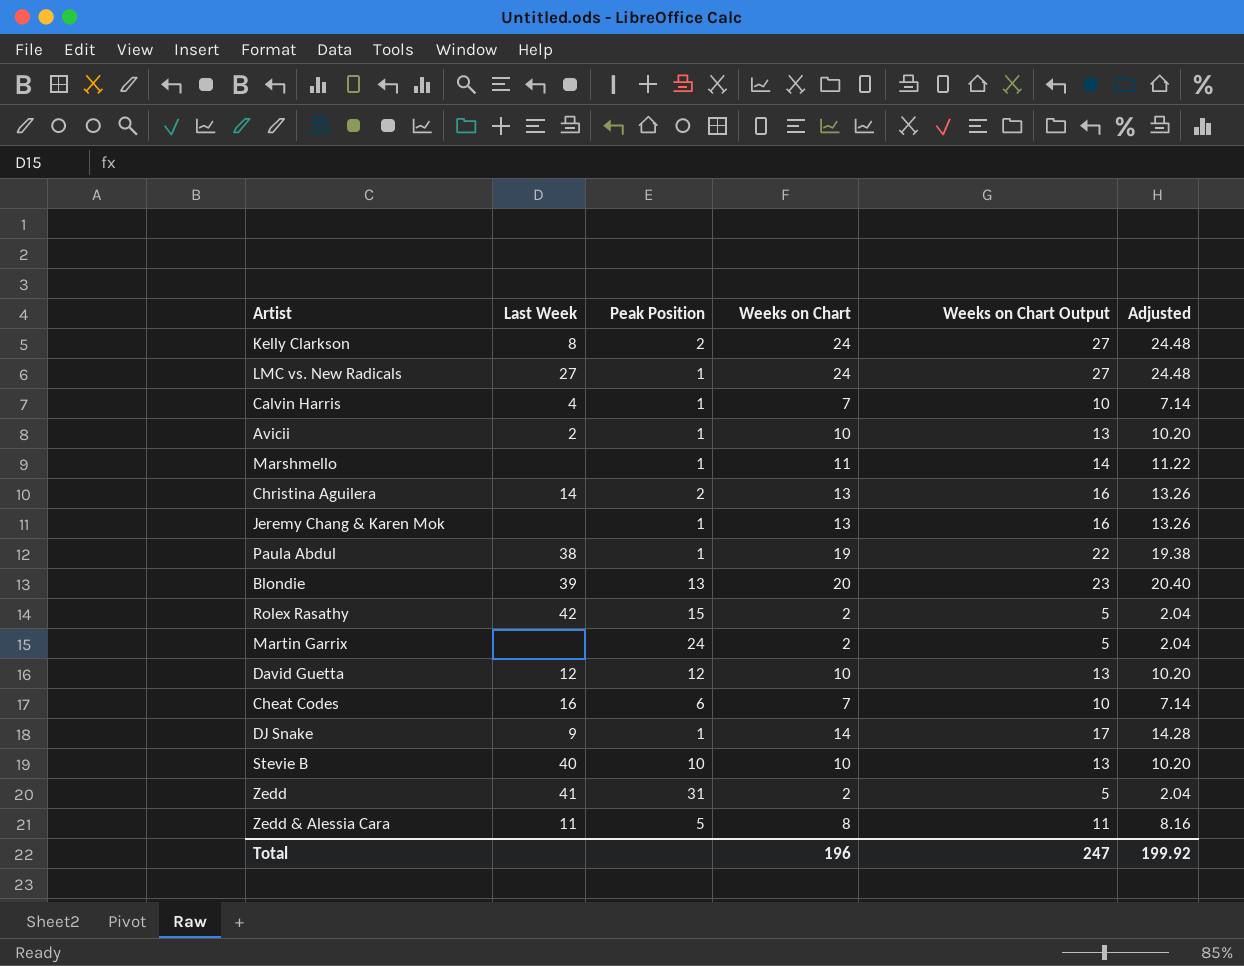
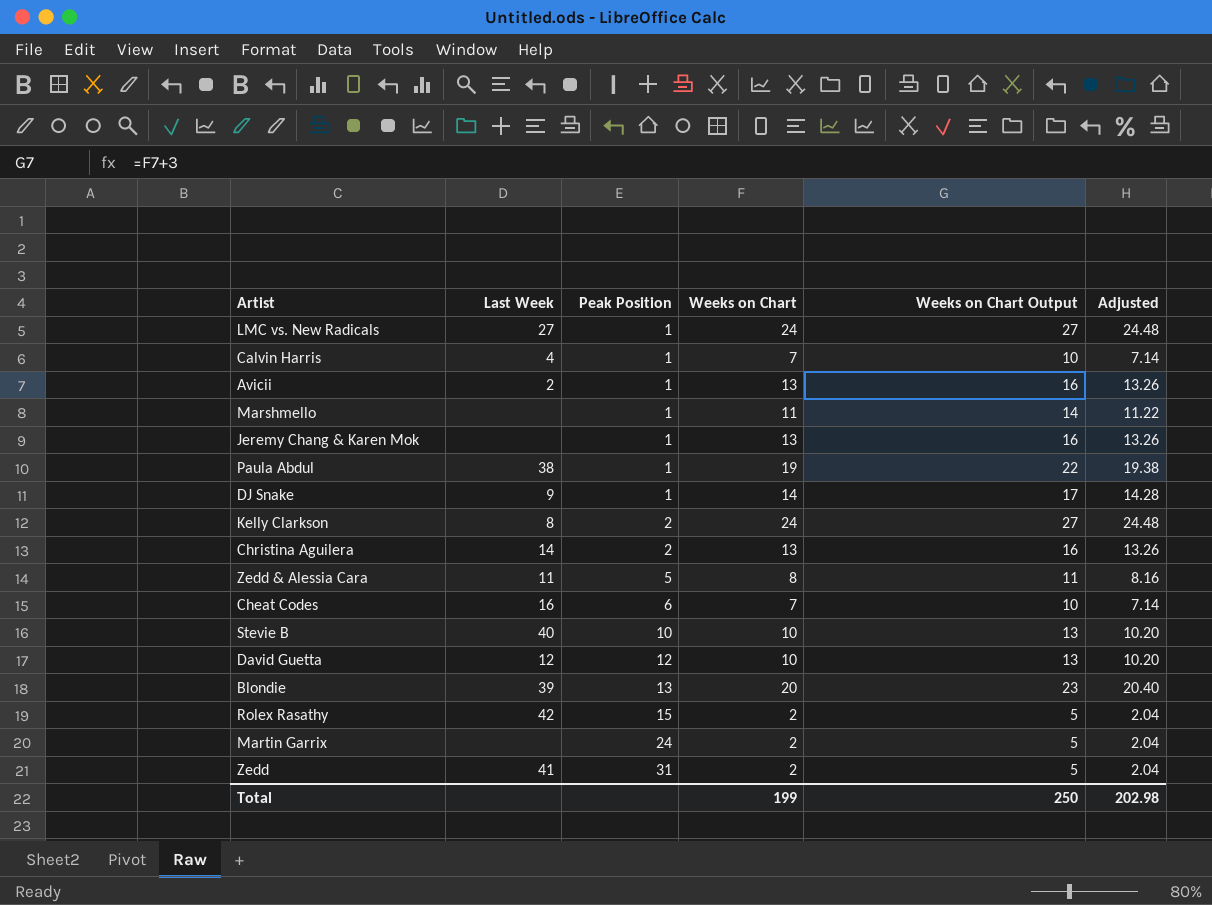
row order: none -> Peak Position ascending
Avicii | Weeks on Chart: 10 -> 13
Avicii | Weeks on Chart Output: 13 -> 16
Avicii | Adjusted: 10.20 -> 13.26
Total | Weeks on Chart: 196 -> 199
Total | Weeks on Chart Output: 247 -> 250
Total | Adjusted: 199.92 -> 202.98

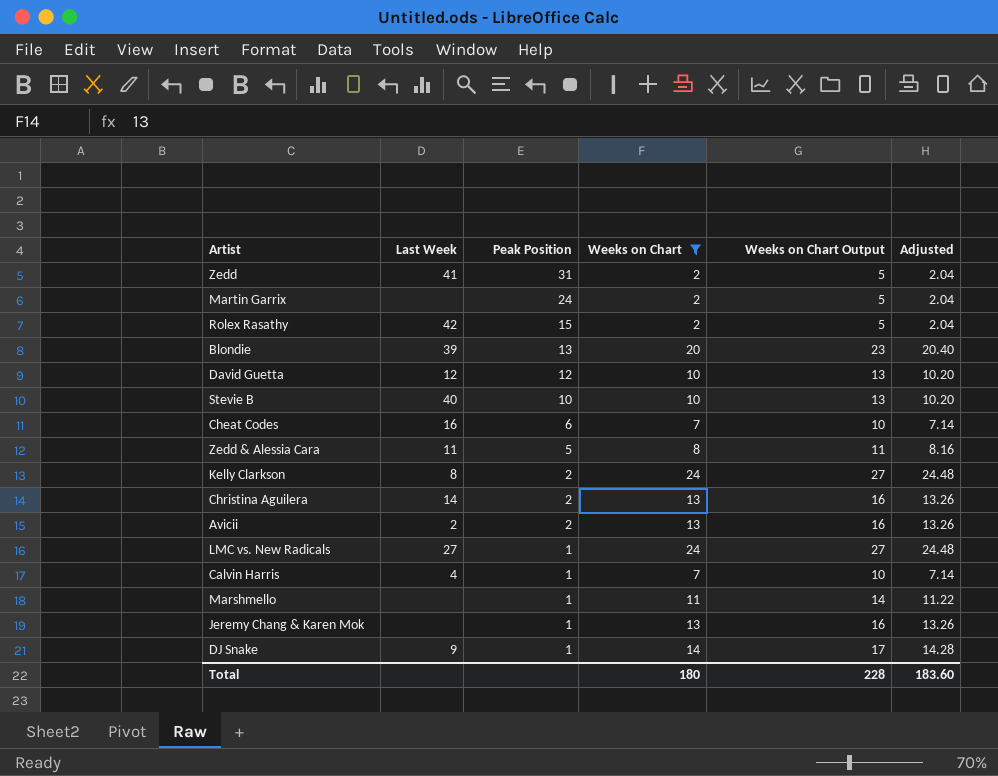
filter: none -> Weeks on Chart != 19
row order: Peak Position ascending -> Peak Position descending
Avicii | Peak Position: 1 -> 2
Total | Weeks on Chart: 199 -> 180
Total | Weeks on Chart Output: 250 -> 228
Total | Adjusted: 202.98 -> 183.60

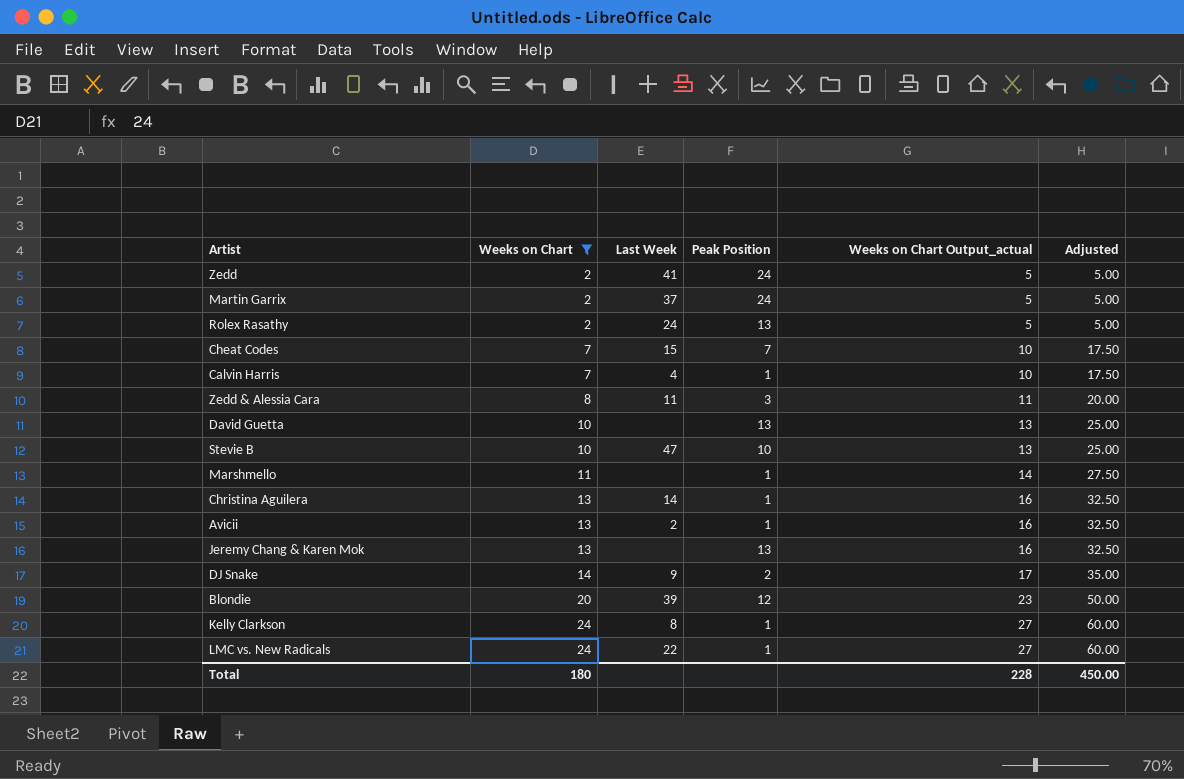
row order: Peak Position descending -> Weeks on Chart ascending
column Weeks on Chart | position: 4 -> 2
column name: Weeks on Chart Output -> Weeks on Chart Output_actual
column Adjusted | formula: [Weeks on Chart] * 1.02 -> [Weeks on Chart] * 2.5
Zedd | Peak Position: 31 -> 24
Martin Garrix | Last Week: none -> 37
Rolex Rasathy | Last Week: 42 -> 24
Rolex Rasathy | Peak Position: 15 -> 13
Cheat Codes | Last Week: 16 -> 15
Cheat Codes | Peak Position: 6 -> 7
Zedd & Alessia Cara | Peak Position: 5 -> 3
David Guetta | Last Week: 12 -> none
David Guetta | Peak Position: 12 -> 13
Stevie B | Last Week: 40 -> 47
Christina Aguilera | Peak Position: 2 -> 1
Avicii | Peak Position: 2 -> 1
Jeremy Chang & Karen Mok | Peak Position: 1 -> 13
DJ Snake | Peak Position: 1 -> 2
Blondie | Peak Position: 13 -> 12
Kelly Clarkson | Peak Position: 2 -> 1
LMC vs. New Radicals | Last Week: 27 -> 22
Total | Adjusted: 183.60 -> 450.00

